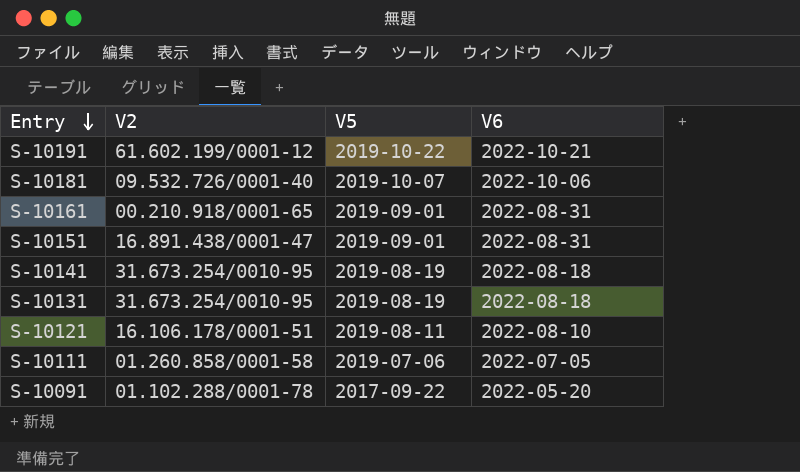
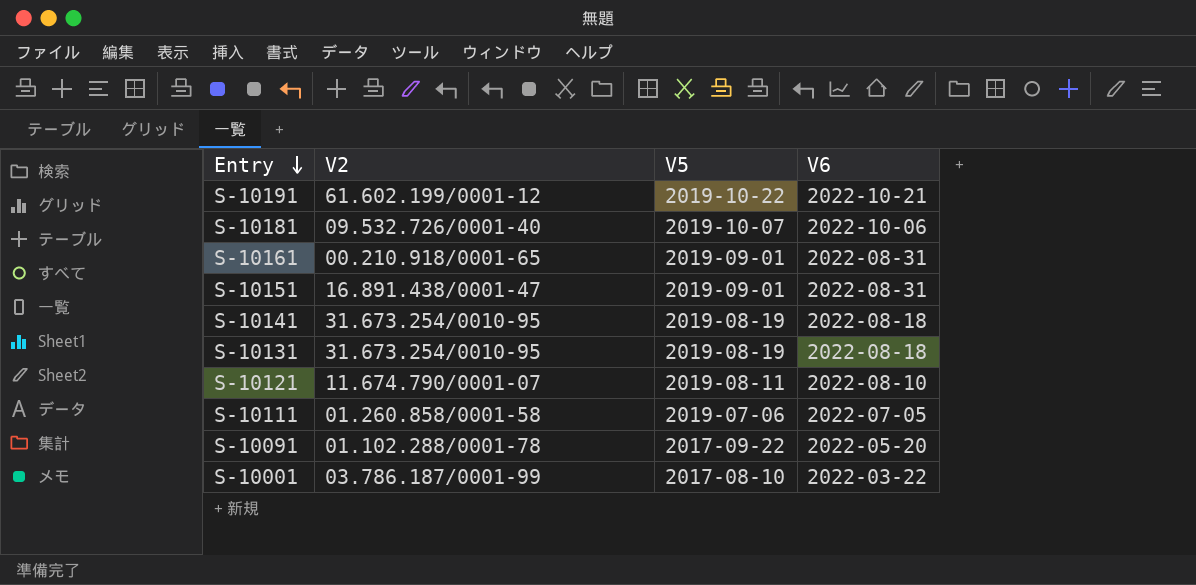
S-10121 | V2: 16.106.178/0001-51 -> 11.674.790/0001-07
row S-10001: none -> 03.786.187/0001-99 | 2017-08-10 | 2022-03-22

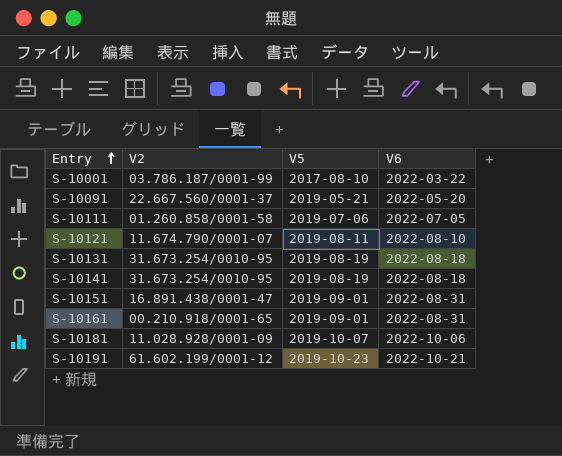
row order: Entry descending -> Entry ascending
S-10091 | V2: 01.102.288/0001-78 -> 22.667.560/0001-37
S-10091 | V5: 2017-09-22 -> 2019-05-21
S-10181 | V2: 09.532.726/0001-40 -> 11.028.928/0001-09
S-10191 | V5: 2019-10-22 -> 2019-10-23

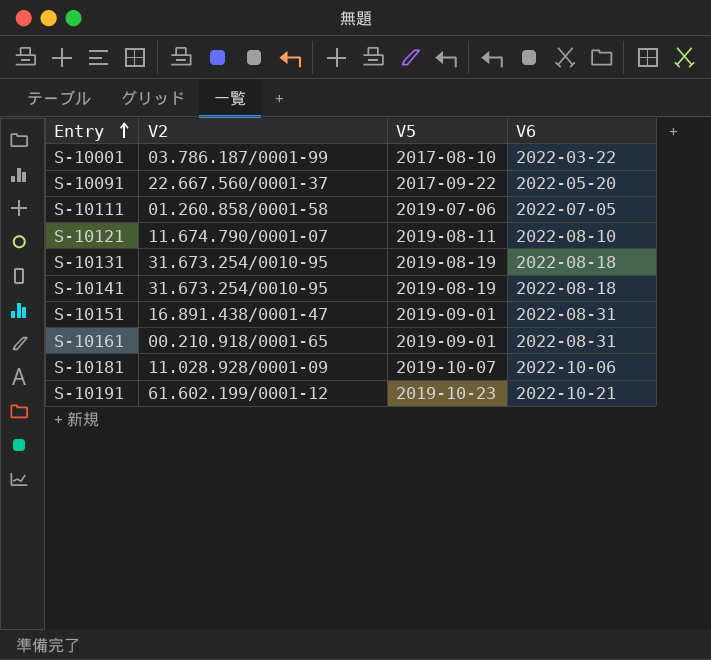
S-10091 | V5: 2019-05-21 -> 2017-09-22

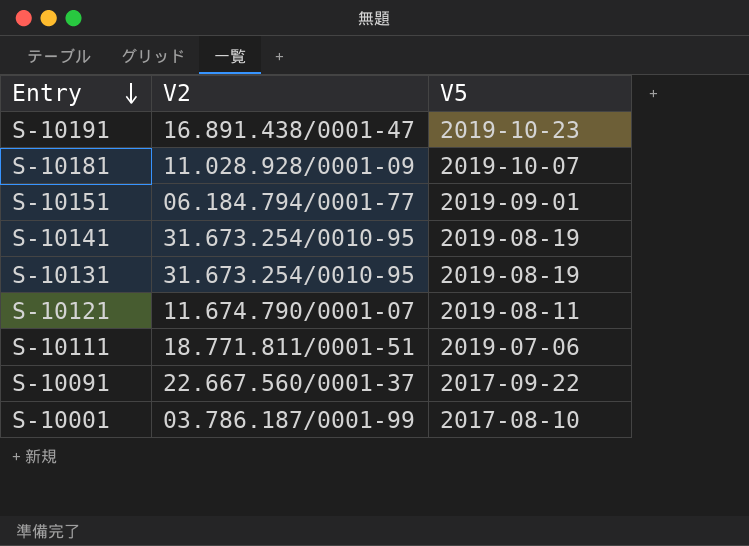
row order: Entry ascending -> Entry descending
column V6 | position: 4 -> none
row S-10161: 00.210.918/0001-65 | 2019-09-01 | 2022-08-31 -> none
S-10191 | V2: 61.602.199/0001-12 -> 16.891.438/0001-47
S-10151 | V2: 16.891.438/0001-47 -> 06.184.794/0001-77
S-10111 | V2: 01.260.858/0001-58 -> 18.771.811/0001-51

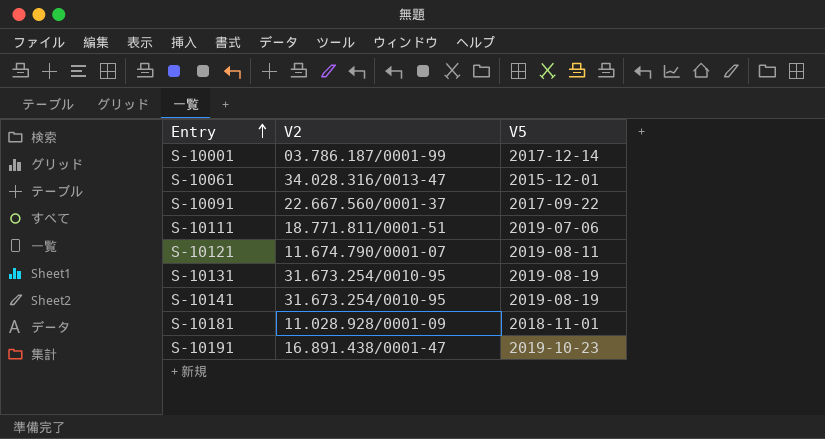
row order: Entry descending -> Entry ascending
row S-10151: 06.184.794/0001-77 | 2019-09-01 -> none
S-10001 | V5: 2017-08-10 -> 2017-12-14
row S-10061: none -> 34.028.316/0013-47 | 2015-12-01
S-10181 | V5: 2019-10-07 -> 2018-11-01

